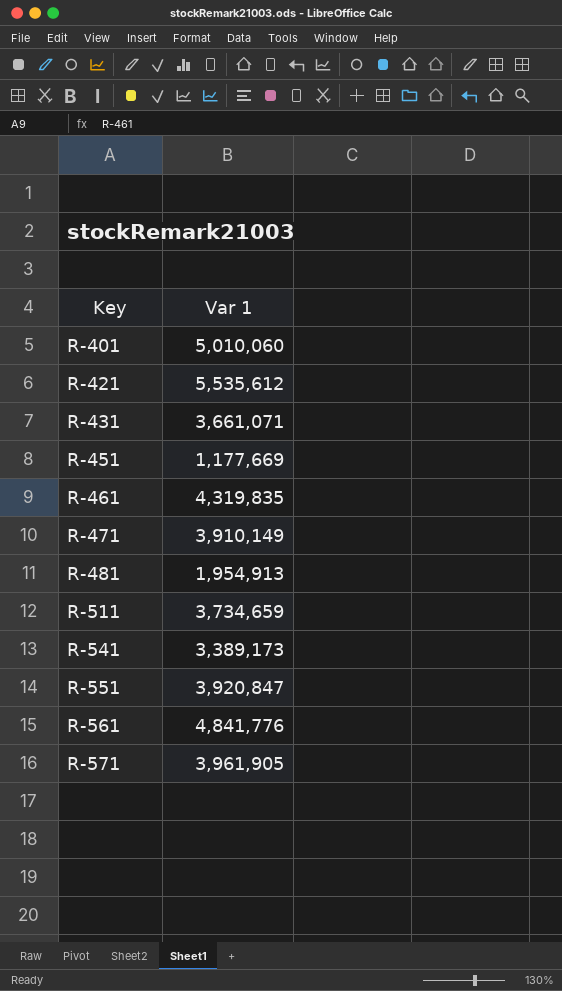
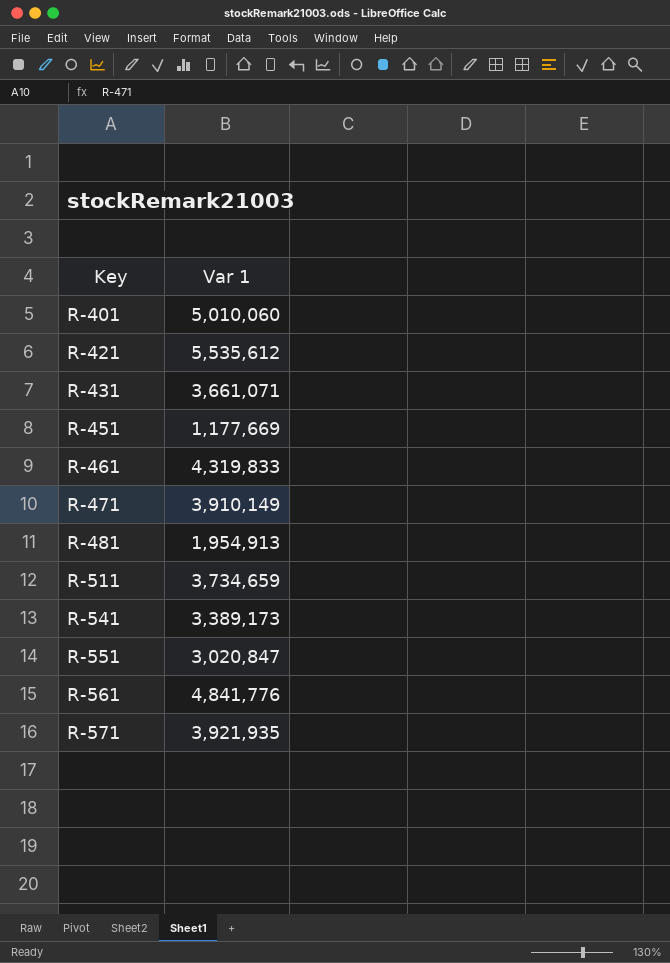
R-461 | Var 1: 4,319,835 -> 4,319,833
R-551 | Var 1: 3,920,847 -> 3,020,847
R-571 | Var 1: 3,961,905 -> 3,921,935

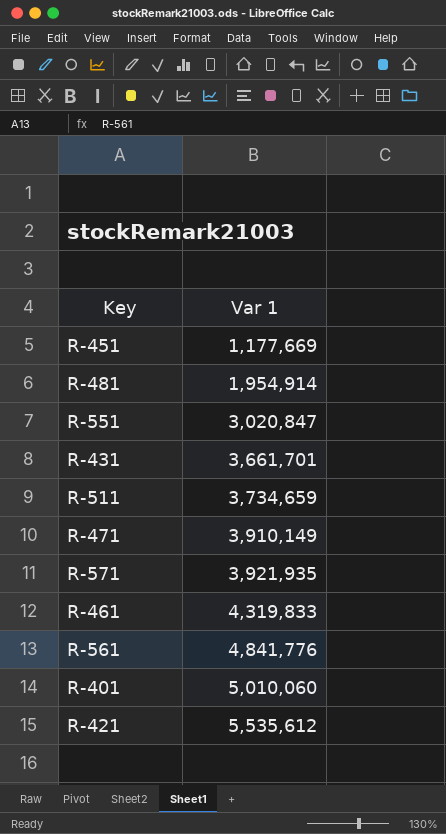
row order: Key ascending -> Var 1 ascending
row R-541: 3,389,173 -> none
R-481 | Var 1: 1,954,913 -> 1,954,914
R-431 | Var 1: 3,661,071 -> 3,661,701

